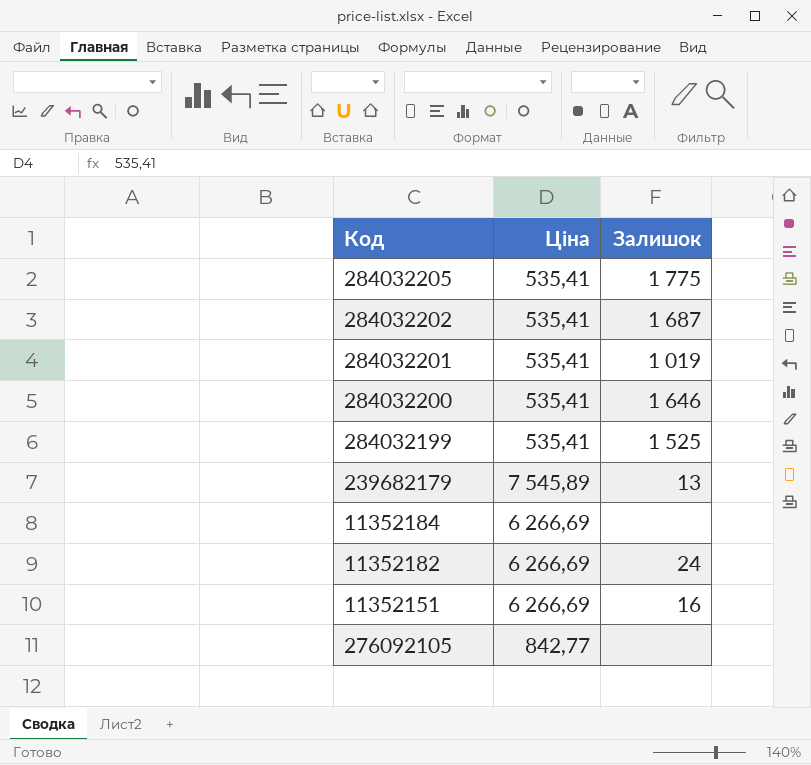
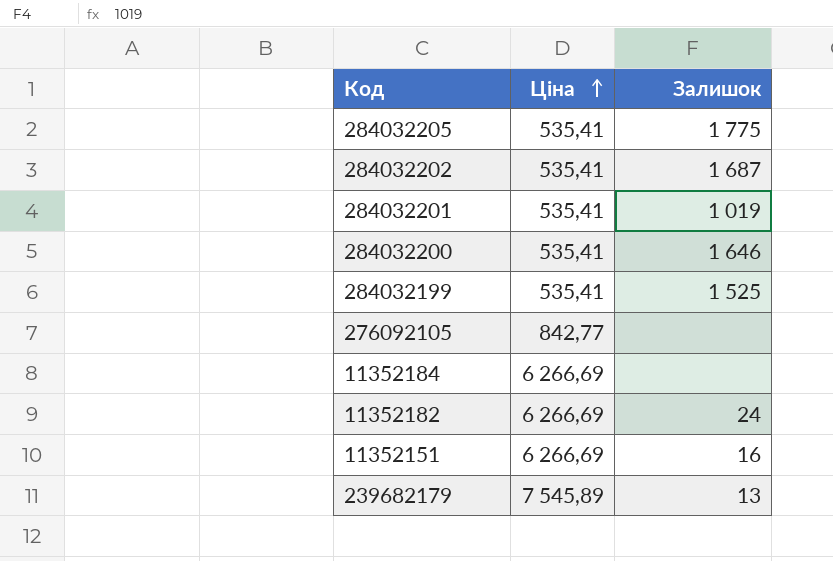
row order: none -> Ціна ascending

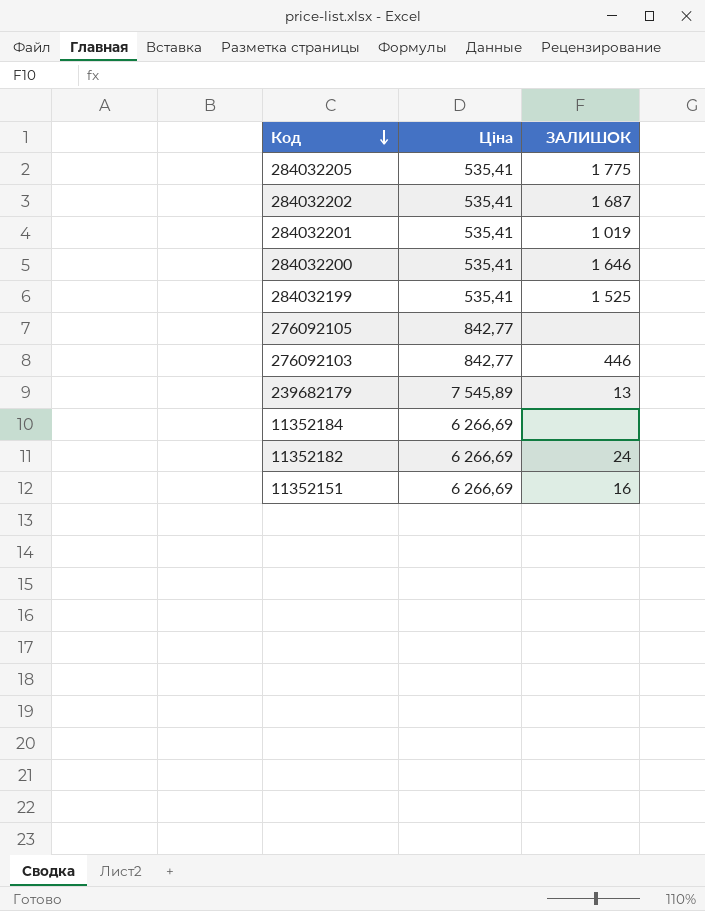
row order: Ціна ascending -> Код descending
column name: Залишок -> ЗАЛИШОК
row 276092103: none -> 842,77 | 446

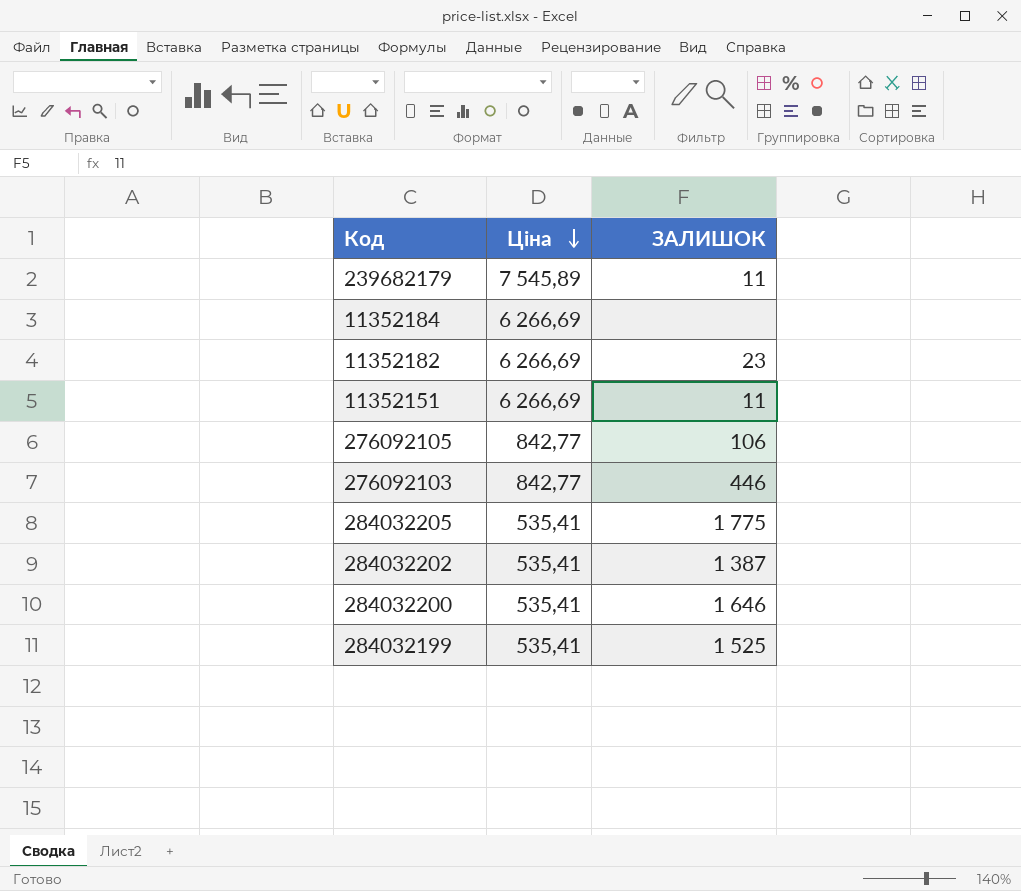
row order: Код descending -> Ціна descending
row 284032201: 535,41 | 1 019 -> none
239682179 | ЗАЛИШОК: 13 -> 11
11352182 | ЗАЛИШОК: 24 -> 23
11352151 | ЗАЛИШОК: 16 -> 11
276092105 | ЗАЛИШОК: none -> 106
284032202 | ЗАЛИШОК: 1 687 -> 1 387

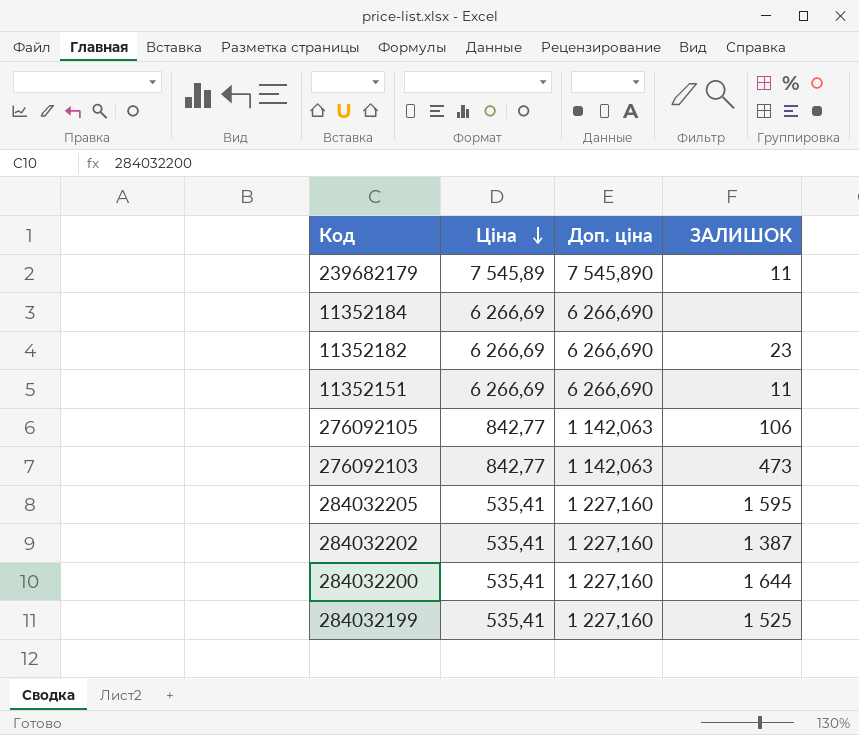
column Доп. ціна | position: none -> 3
276092103 | ЗАЛИШОК: 446 -> 473
284032205 | ЗАЛИШОК: 1 775 -> 1 595
284032200 | ЗАЛИШОК: 1 646 -> 1 644

